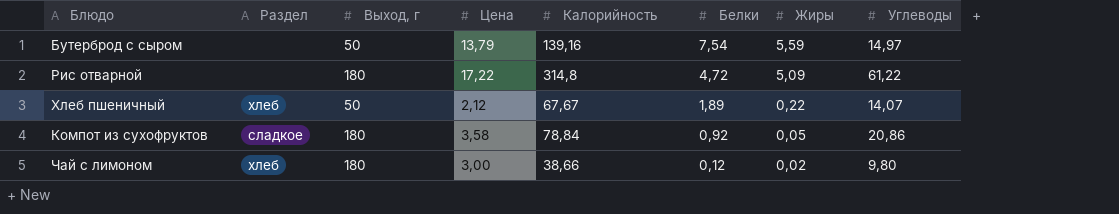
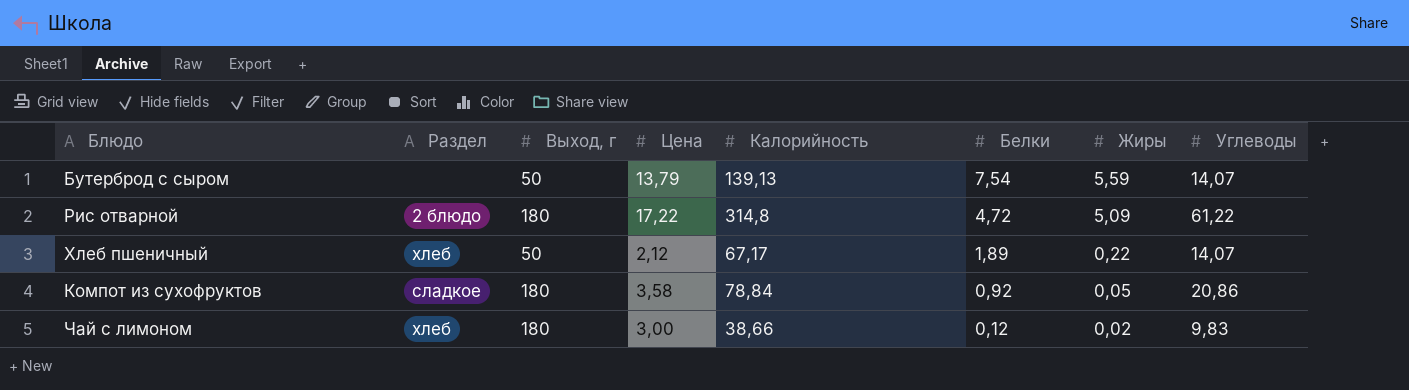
Бутерброд с сыром | Калорийность: 139,16 -> 139,13
Бутерброд с сыром | Углеводы: 14,97 -> 14,07
Рис отварной | Раздел: none -> 2 блюдо
Хлеб пшеничный | Калорийность: 67,67 -> 67,17
Чай с лимоном | Углеводы: 9,80 -> 9,83

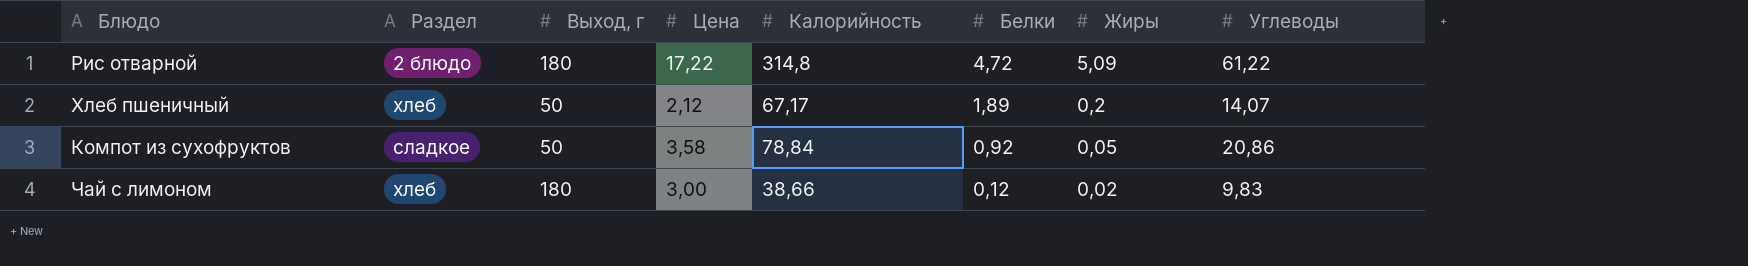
row Бутерброд с сыром: none | 50 | 13,79 | 139,13 | 7,54 | 5,59 | 14,07 -> none
Хлеб пшеничный | Жиры: 0,22 -> 0,2
Компот из сухофруктов | Выход, г: 180 -> 50

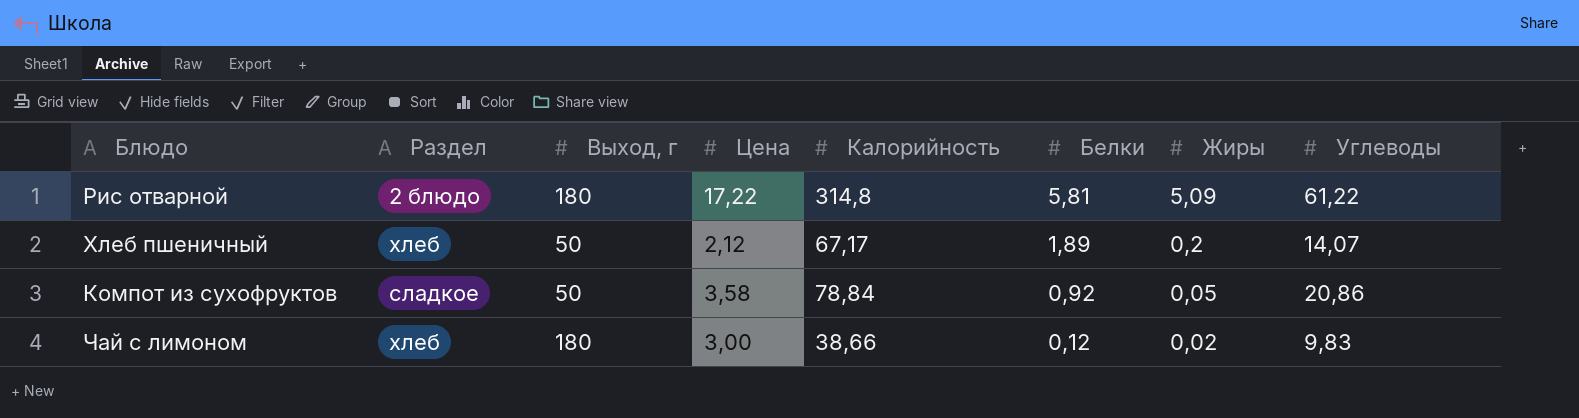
Рис отварной | Белки: 4,72 -> 5,81

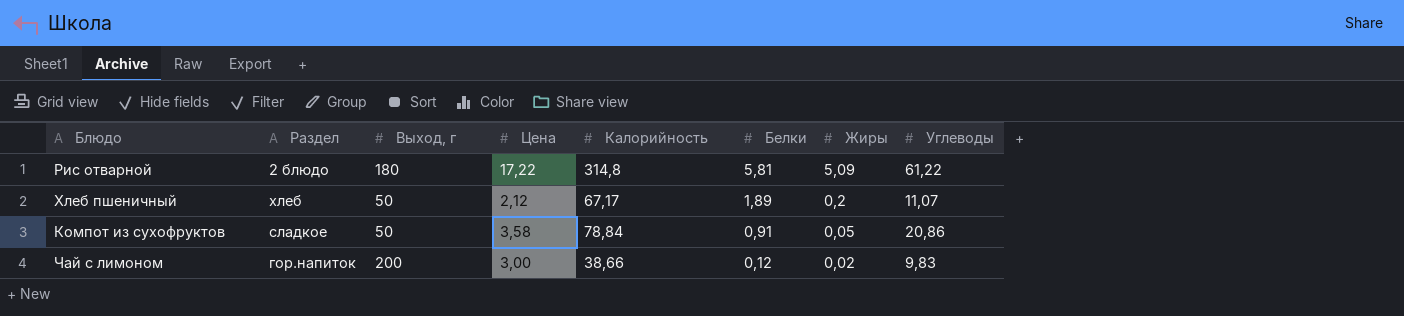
Хлеб пшеничный | Углеводы: 14,07 -> 11,07
Компот из сухофруктов | Белки: 0,92 -> 0,91
Чай с лимоном | Раздел: хлеб -> гор.напиток
Чай с лимоном | Выход, г: 180 -> 200

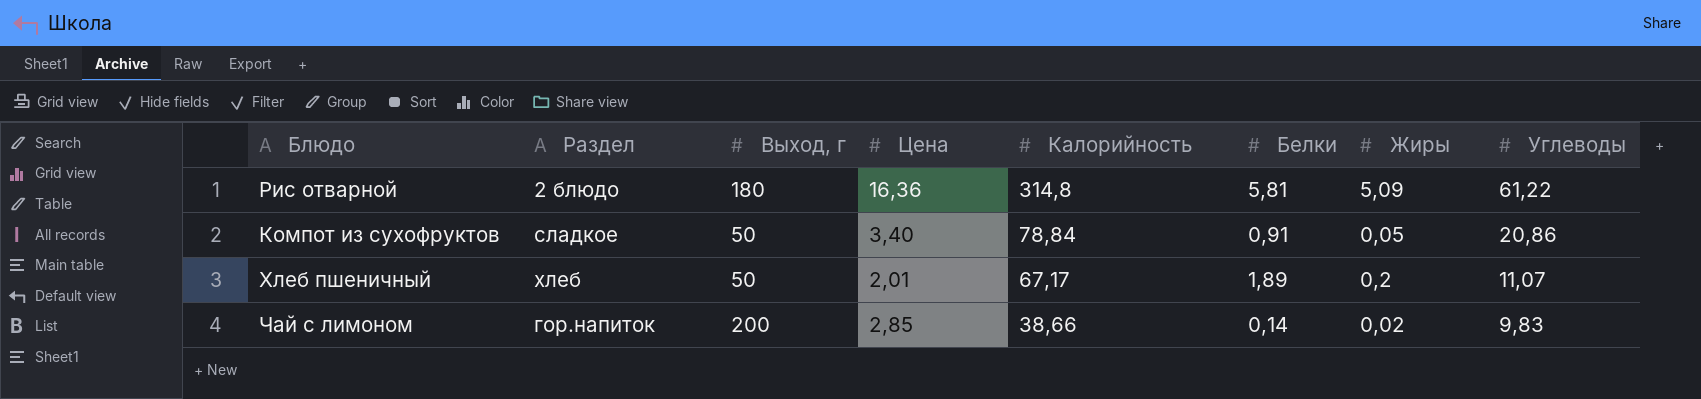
row order: Белки descending -> Калорийность descending
Рис отварной | Цена: 17,22 -> 16,36
Компот из сухофруктов | Цена: 3,58 -> 3,40
Хлеб пшеничный | Цена: 2,12 -> 2,01
Чай с лимоном | Цена: 3,00 -> 2,85
Чай с лимоном | Белки: 0,12 -> 0,14

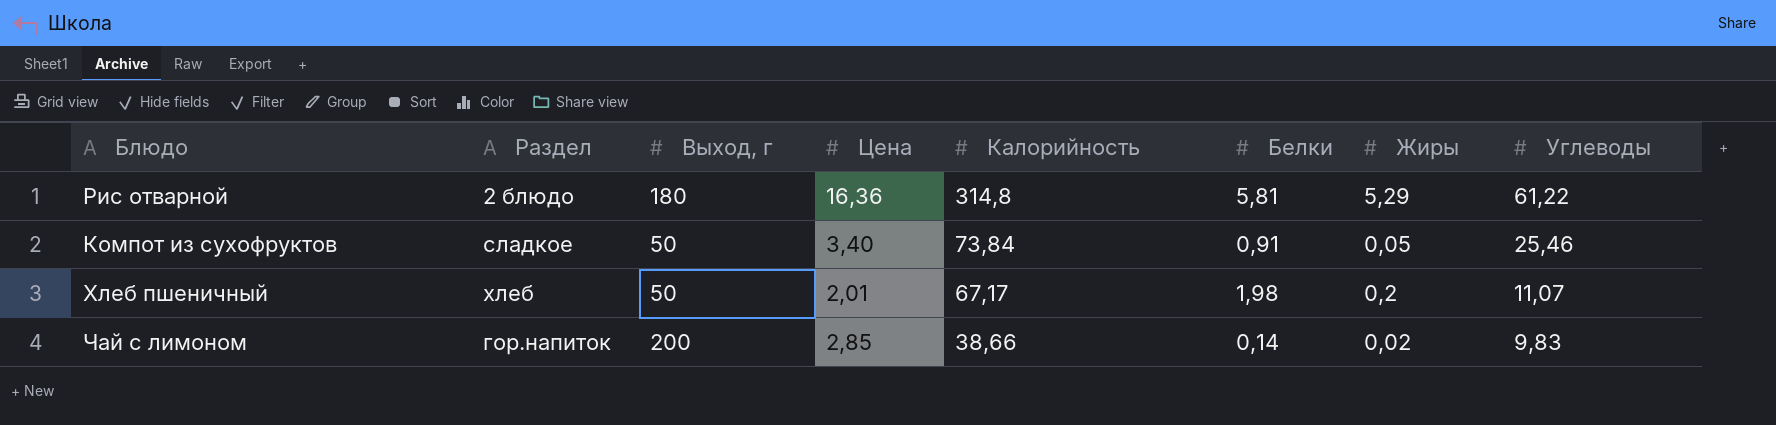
Рис отварной | Жиры: 5,09 -> 5,29
Компот из сухофруктов | Калорийность: 78,84 -> 73,84
Компот из сухофруктов | Углеводы: 20,86 -> 25,46
Хлеб пшеничный | Белки: 1,89 -> 1,98

